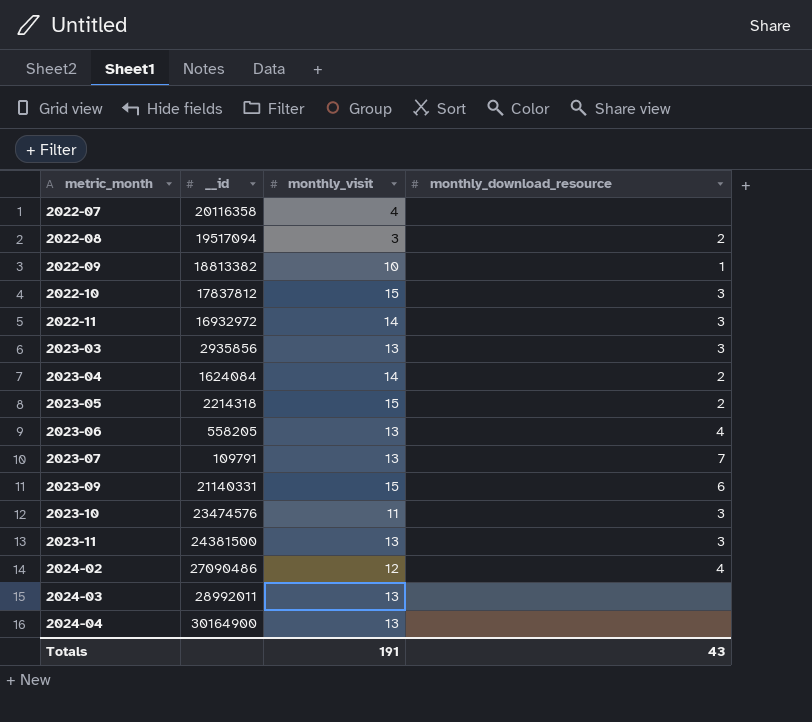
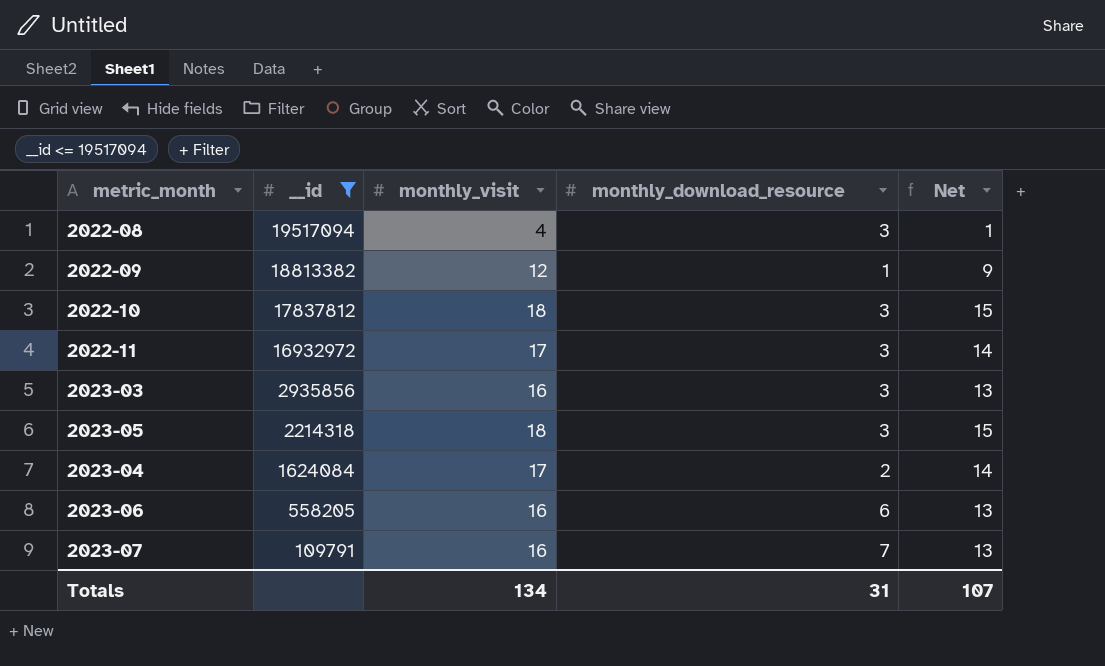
filter: none -> __id <= 19517094
row order: metric_month ascending -> __id descending
column Net | formula: none -> [monthly_visit] - 3
2022-08 | monthly_visit: 3 -> 4
2022-08 | monthly_download_resource: 2 -> 3
2022-09 | monthly_visit: 10 -> 12
2022-10 | monthly_visit: 15 -> 18
2022-11 | monthly_visit: 14 -> 17
2023-03 | monthly_visit: 13 -> 16
2023-05 | monthly_visit: 15 -> 18
2023-05 | monthly_download_resource: 2 -> 3
2023-04 | monthly_visit: 14 -> 17
2023-06 | monthly_visit: 13 -> 16
2023-06 | monthly_download_resource: 4 -> 6
2023-07 | monthly_visit: 13 -> 16
Totals | monthly_visit: 191 -> 134
Totals | monthly_download_resource: 43 -> 31

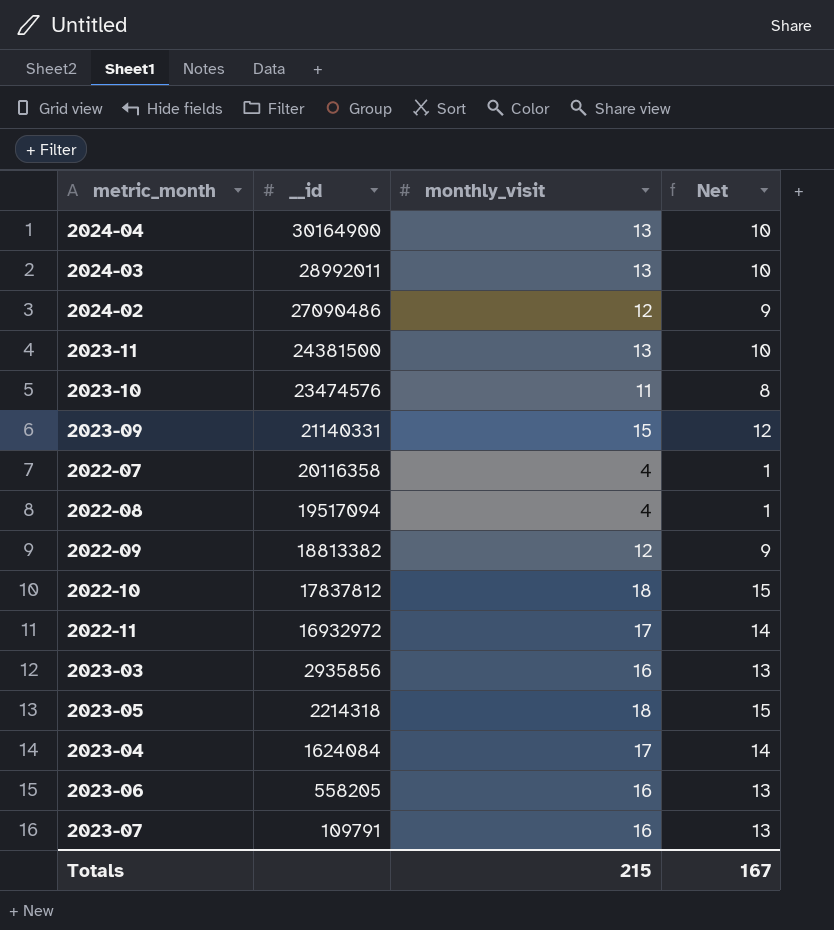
filter: __id <= 19517094 -> none
column monthly_download_resource | position: 4 -> none
Totals | monthly_visit: 134 -> 215
Totals | Net: 107 -> 167

